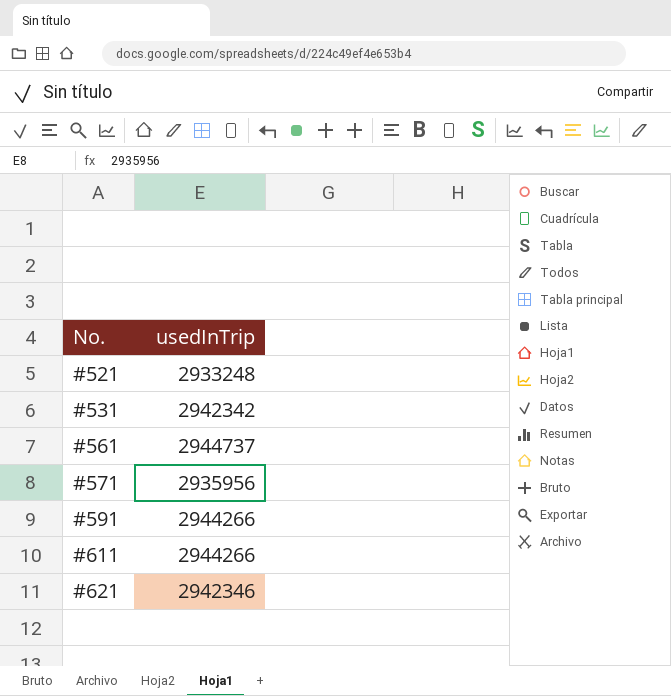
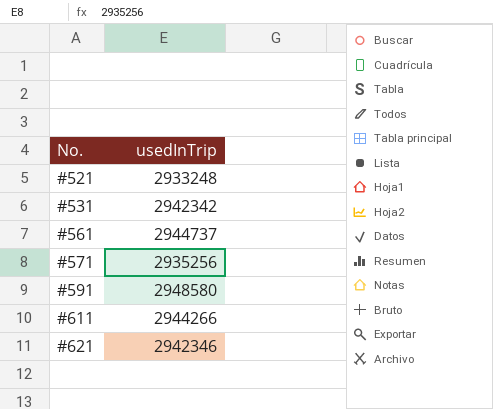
#571 | usedInTrip: 2935956 -> 2935256
#591 | usedInTrip: 2944266 -> 2948580

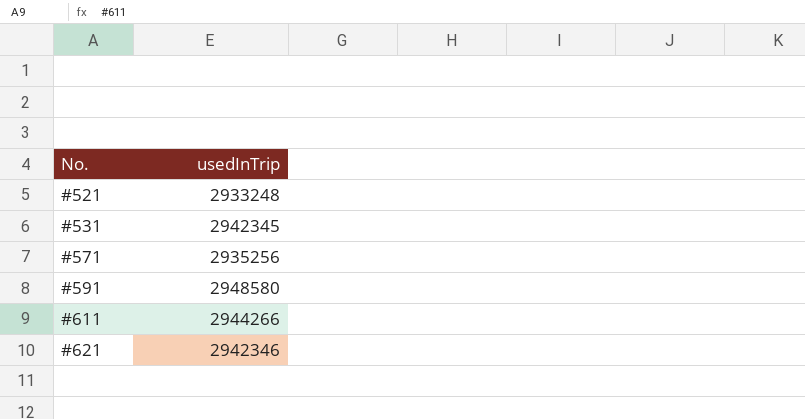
row #561: 2944737 -> none
#531 | usedInTrip: 2942342 -> 2942345

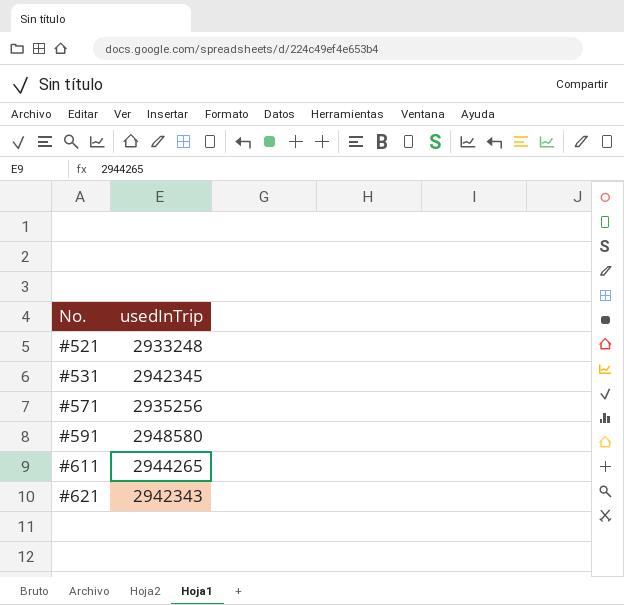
#611 | usedInTrip: 2944266 -> 2944265
#621 | usedInTrip: 2942346 -> 2942343

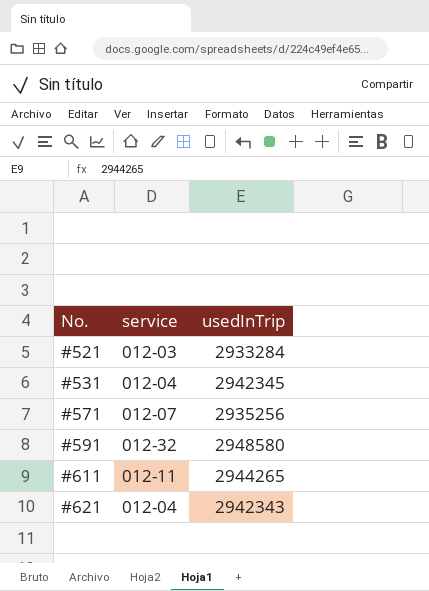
column service | position: none -> 2
#521 | usedInTrip: 2933248 -> 2933284

